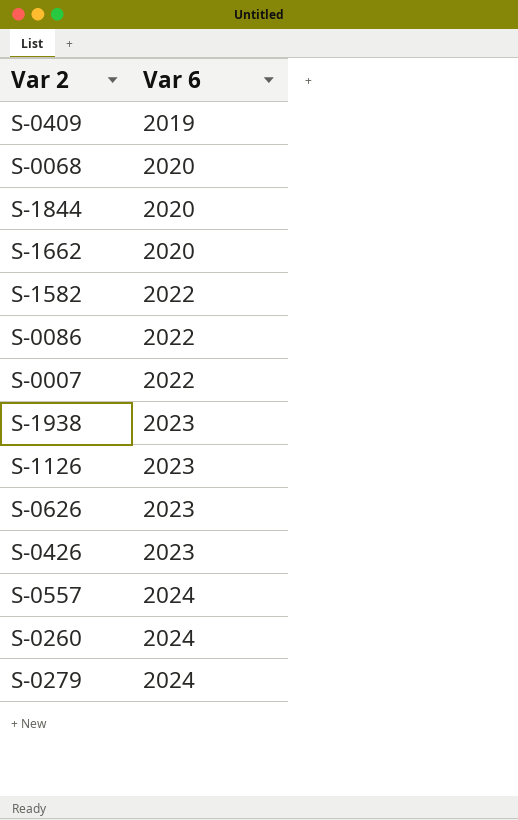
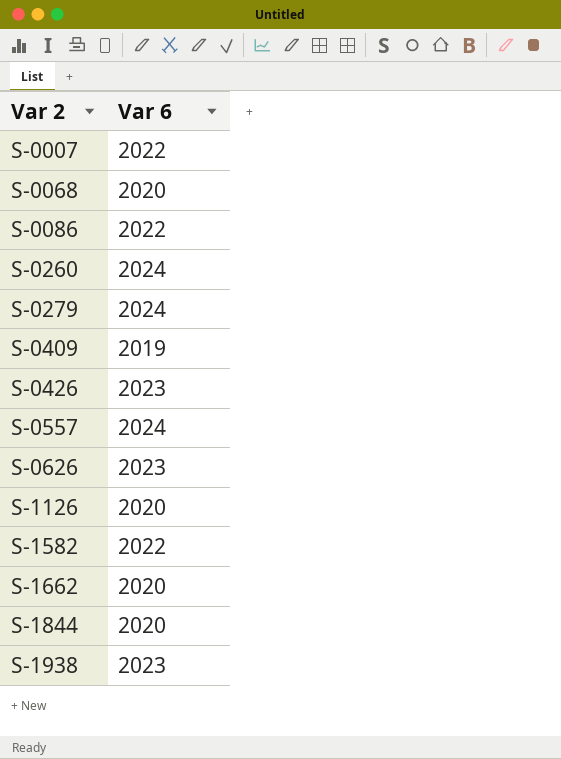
row order: Var 6 ascending -> Var 2 ascending
S-1126 | Var 6: 2023 -> 2020

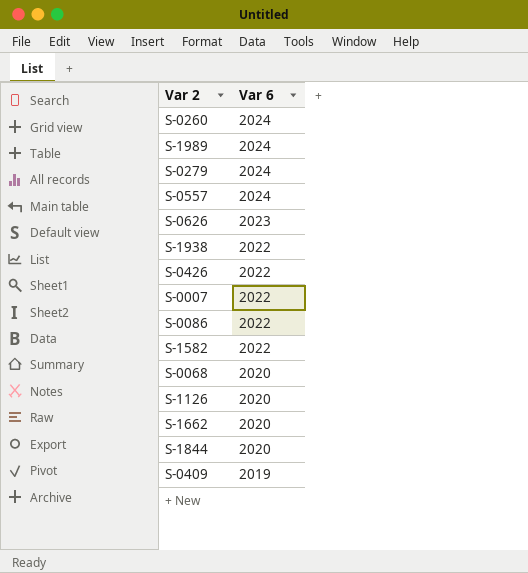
row order: Var 2 ascending -> Var 6 descending
row S-1989: none -> 2024
S-1938 | Var 6: 2023 -> 2022
S-0426 | Var 6: 2023 -> 2022

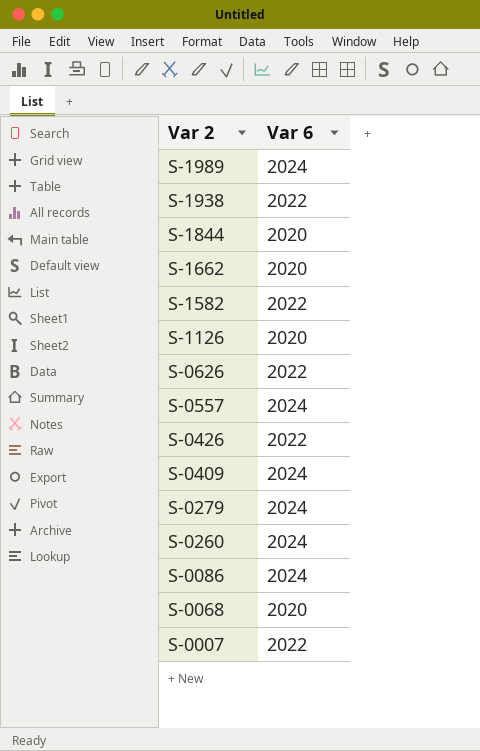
row order: Var 6 descending -> Var 2 descending
S-0626 | Var 6: 2023 -> 2022
S-0409 | Var 6: 2019 -> 2024
S-0086 | Var 6: 2022 -> 2024

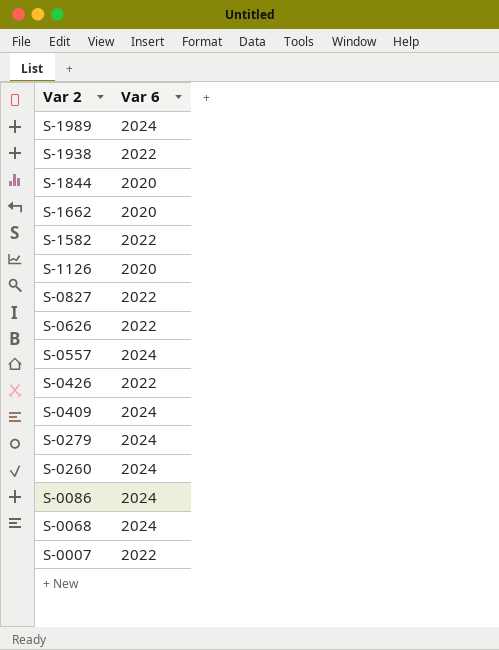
row S-0827: none -> 2022
S-0068 | Var 6: 2020 -> 2024

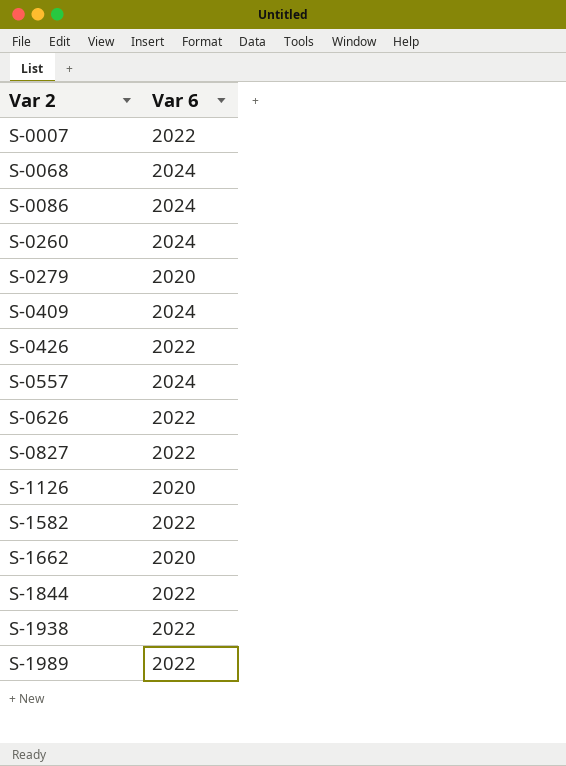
row order: Var 2 descending -> Var 2 ascending
S-0279 | Var 6: 2024 -> 2020
S-1844 | Var 6: 2020 -> 2022
S-1989 | Var 6: 2024 -> 2022

